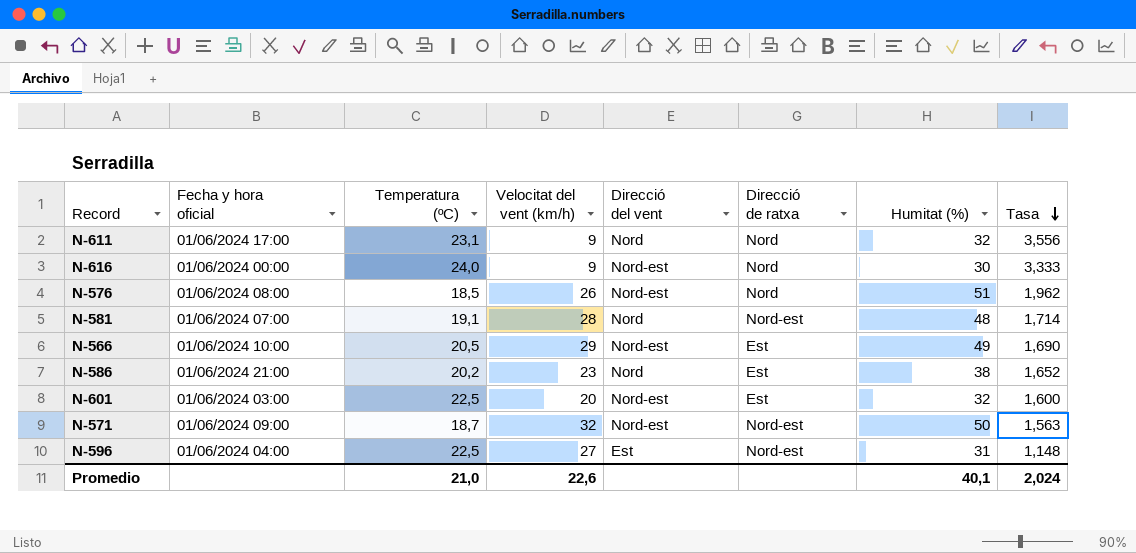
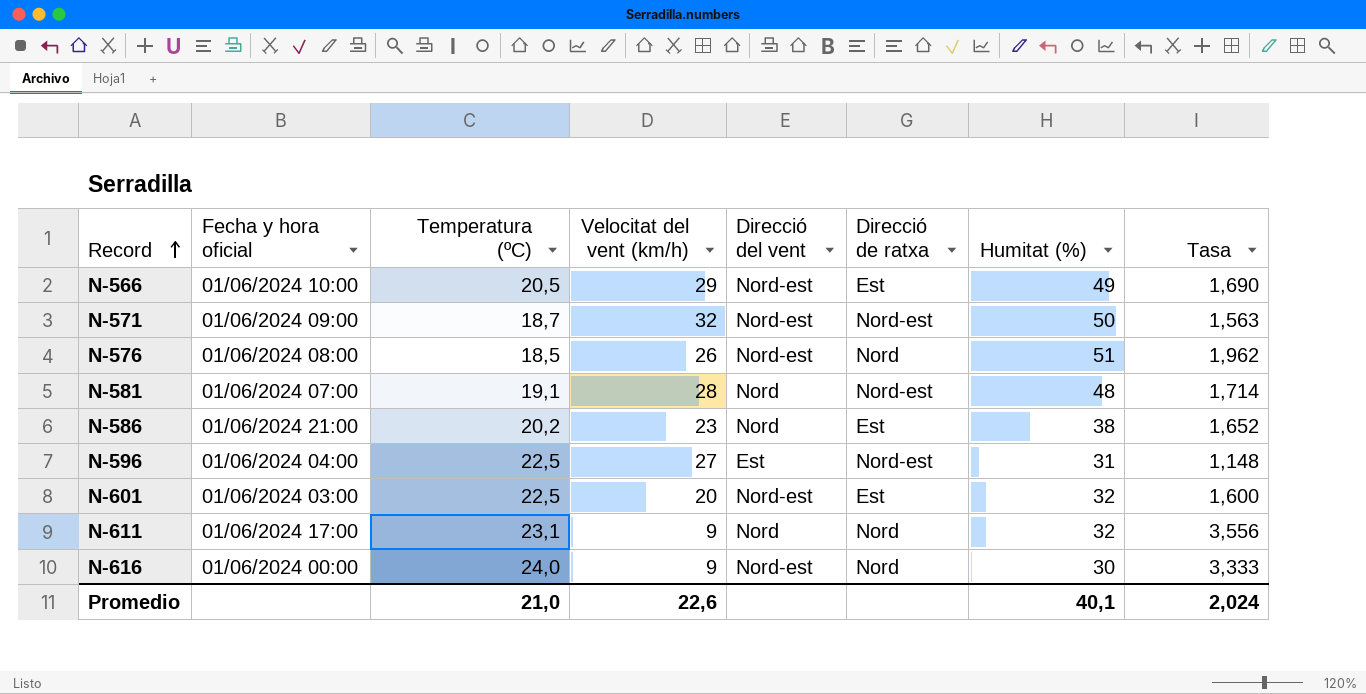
row order: Tasa descending -> Record ascending

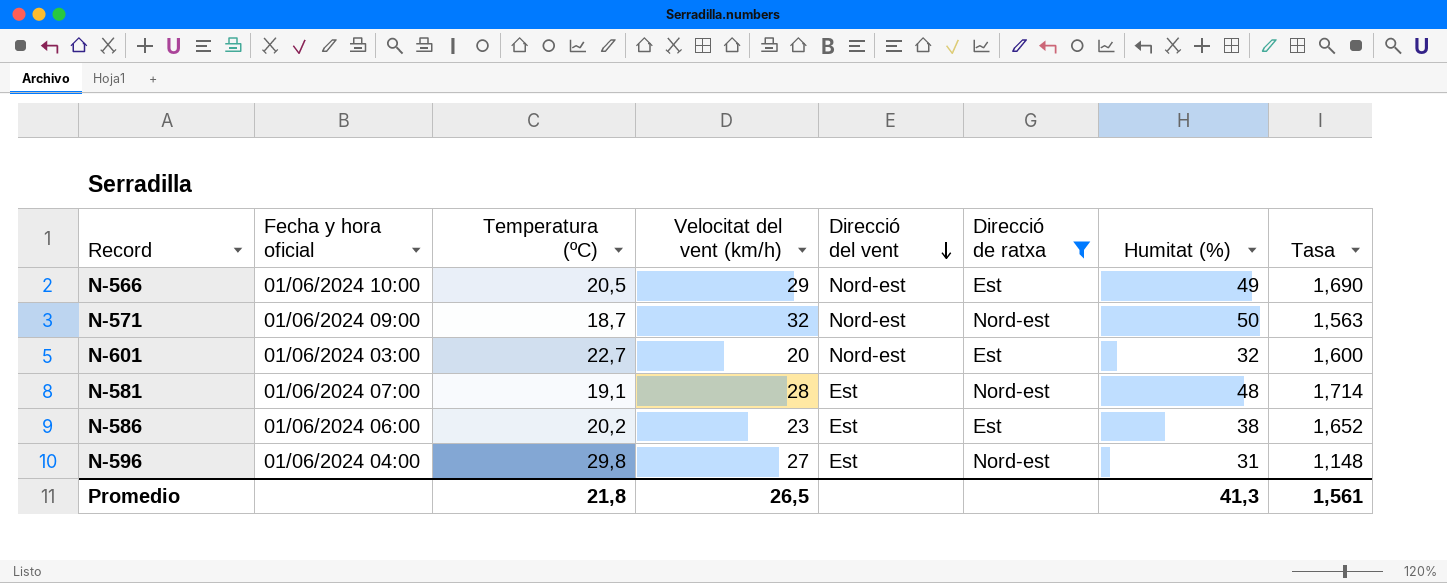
filter: none -> Direcció de ratxa != Nord
row order: Record ascending -> Direcció del vent descending
N-601 | Temperatura (ºC): 22,5 -> 22,7
N-581 | Direcció del vent: Nord -> Est
N-586 | Fecha y hora oficial: 01/06/2024 21:00 -> 01/06/2024 06:00
N-586 | Direcció del vent: Nord -> Est
N-596 | Temperatura (ºC): 22,5 -> 29,8
Promedio | Temperatura (ºC): 21,0 -> 21,8
Promedio | Velocitat del vent (km/h): 22,6 -> 26,5
Promedio | Humitat (%): 40,1 -> 41,3
Promedio | Tasa: 2,024 -> 1,561

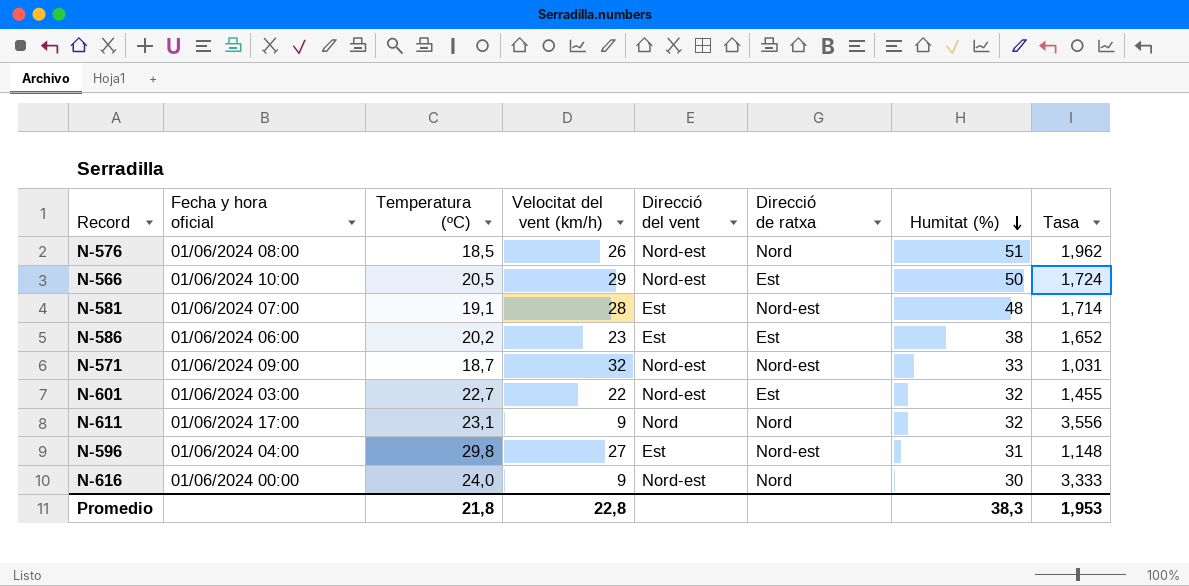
filter: Direcció de ratxa != Nord -> none
row order: Direcció del vent descending -> Humitat (%) descending
N-566 | Humitat (%): 49 -> 50
N-566 | Tasa: 1,690 -> 1,724
N-571 | Humitat (%): 50 -> 33
N-571 | Tasa: 1,563 -> 1,031
N-601 | Velocitat del vent (km/h): 20 -> 22
N-601 | Tasa: 1,600 -> 1,455
Promedio | Velocitat del vent (km/h): 26,5 -> 22,8
Promedio | Humitat (%): 41,3 -> 38,3
Promedio | Tasa: 1,561 -> 1,953

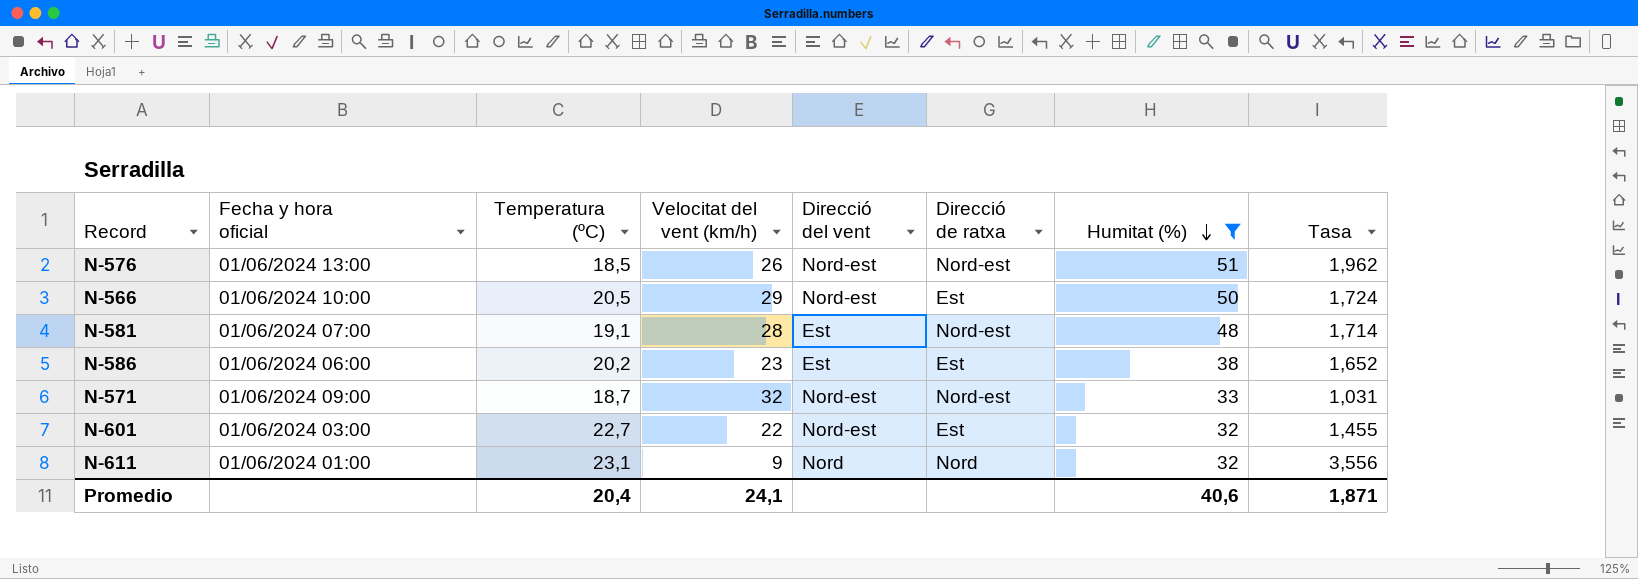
filter: none -> Humitat (%) >= 32
N-576 | Fecha y hora oficial: 01/06/2024 08:00 -> 01/06/2024 13:00
N-576 | Direcció de ratxa: Nord -> Nord-est
N-611 | Fecha y hora oficial: 01/06/2024 17:00 -> 01/06/2024 01:00
Promedio | Temperatura (ºC): 21,8 -> 20,4
Promedio | Velocitat del vent (km/h): 22,8 -> 24,1
Promedio | Humitat (%): 38,3 -> 40,6
Promedio | Tasa: 1,953 -> 1,871

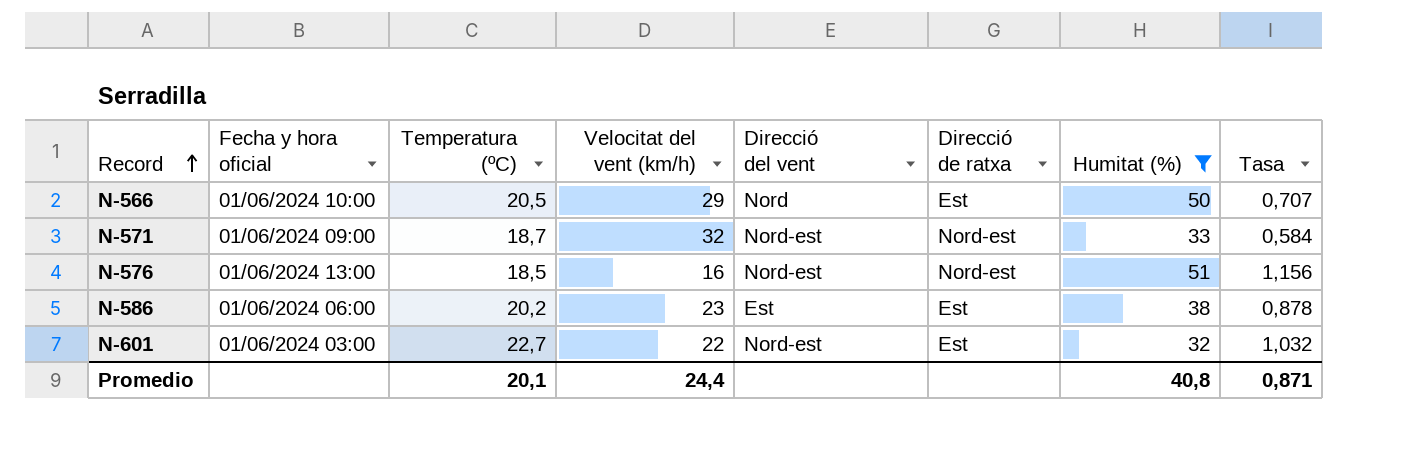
row order: Humitat (%) descending -> Record ascending
column Tasa | formula: [Humitat (%)] / [Velocitat del vent (km/h)] -> [Temperatura (ºC)] / [Velocitat del vent (km/h)]
row N-581: 01/06/2024 07:00 | 19,1 | 28 | Est | Nord-est | 48 | 1,714 -> none
row N-611: 01/06/2024 01:00 | 23,1 | 9 | Nord | Nord | 32 | 3,556 -> none
N-566 | Direcció del vent: Nord-est -> Nord
N-576 | Velocitat del vent (km/h): 26 -> 16
Promedio | Temperatura (ºC): 20,4 -> 20,1
Promedio | Velocitat del vent (km/h): 24,1 -> 24,4
Promedio | Humitat (%): 40,6 -> 40,8
Promedio | Tasa: 1,871 -> 0,871

